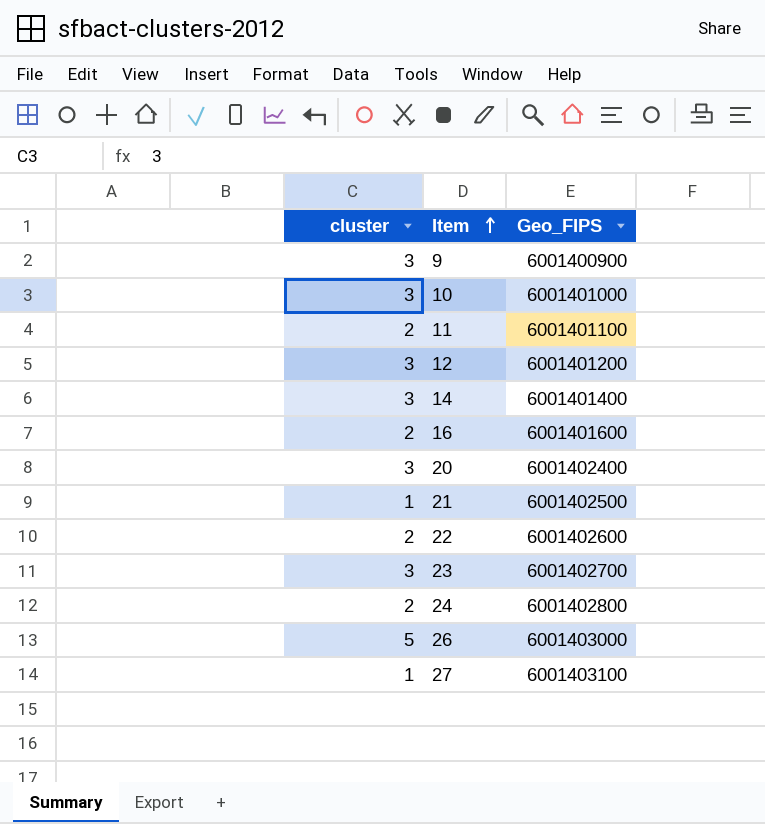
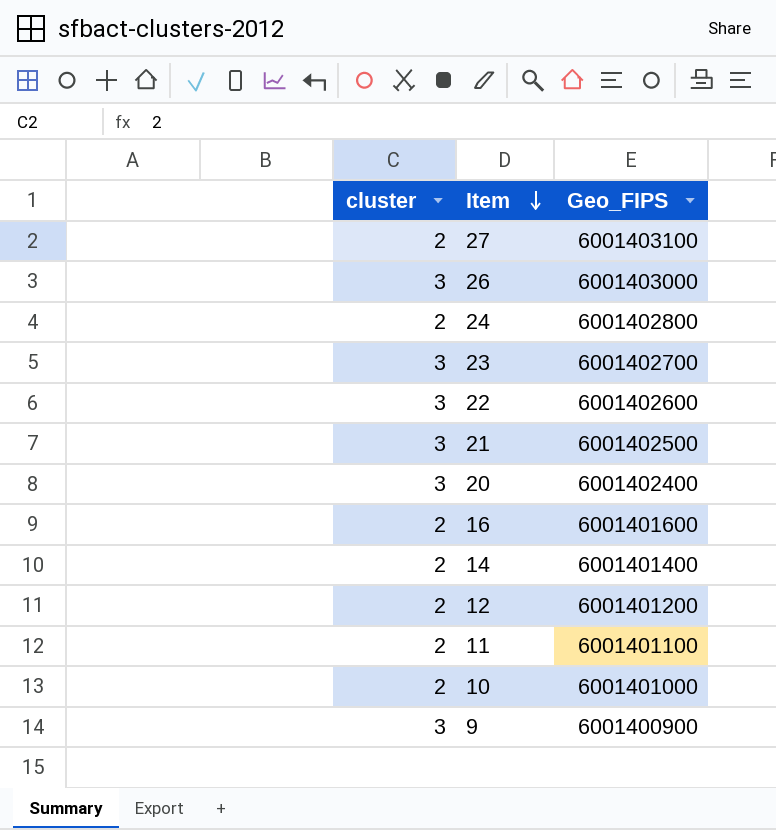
row order: Item ascending -> Item descending
27 | cluster: 1 -> 2
26 | cluster: 5 -> 3
22 | cluster: 2 -> 3
21 | cluster: 1 -> 3
14 | cluster: 3 -> 2
12 | cluster: 3 -> 2
10 | cluster: 3 -> 2

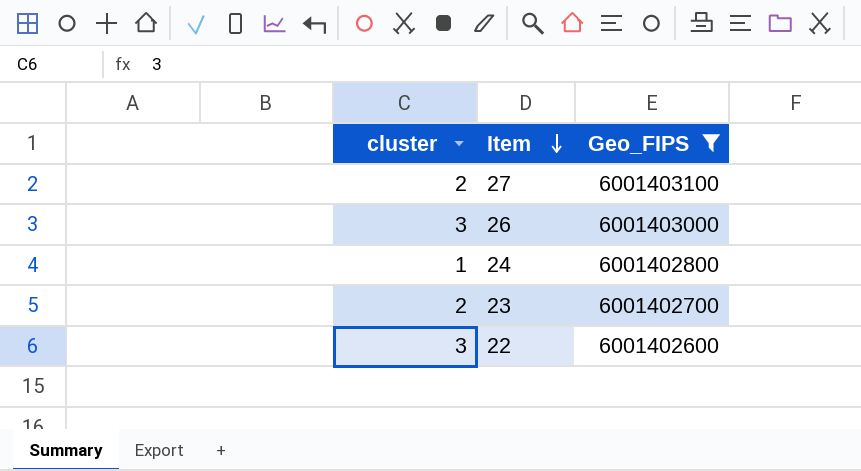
filter: none -> Geo_FIPS >= 6001402600
24 | cluster: 2 -> 1
23 | cluster: 3 -> 2

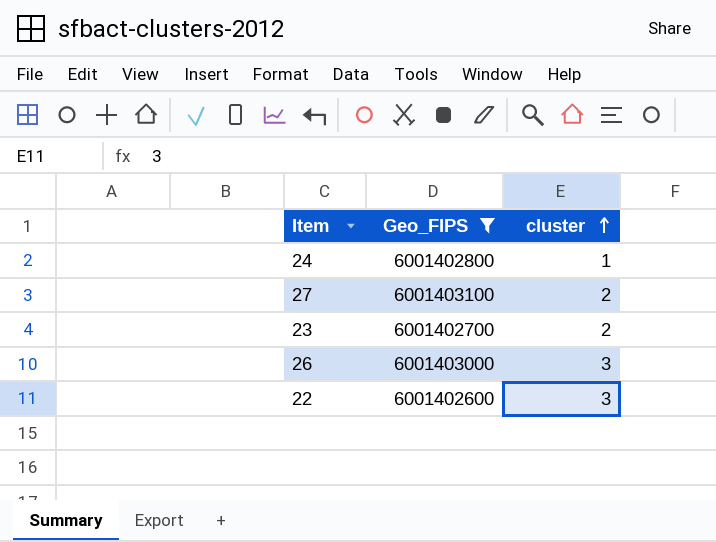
row order: Item descending -> cluster ascending
column cluster | position: 1 -> 3

